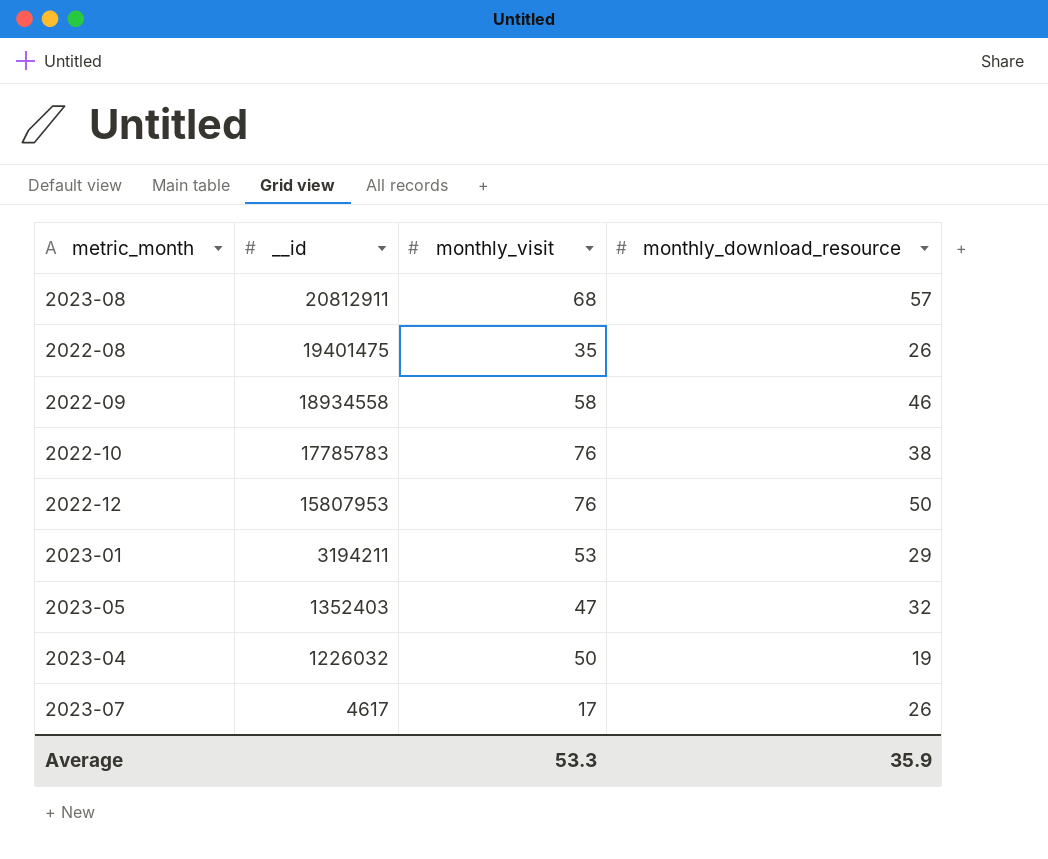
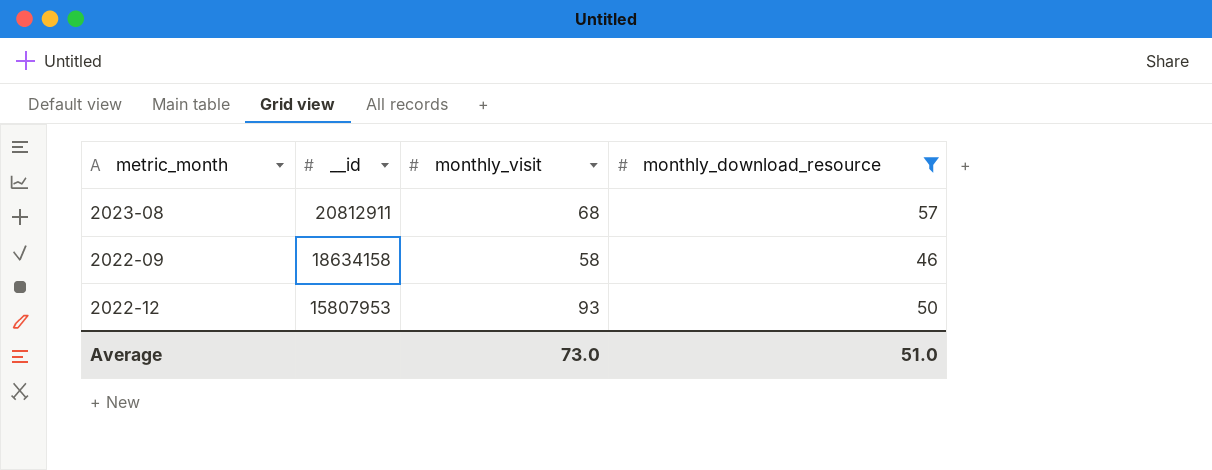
filter: none -> monthly_download_resource >= 46
2022-09 | __id: 18934558 -> 18634158
2022-12 | monthly_visit: 76 -> 93
Average | monthly_visit: 53.3 -> 73.0
Average | monthly_download_resource: 35.9 -> 51.0

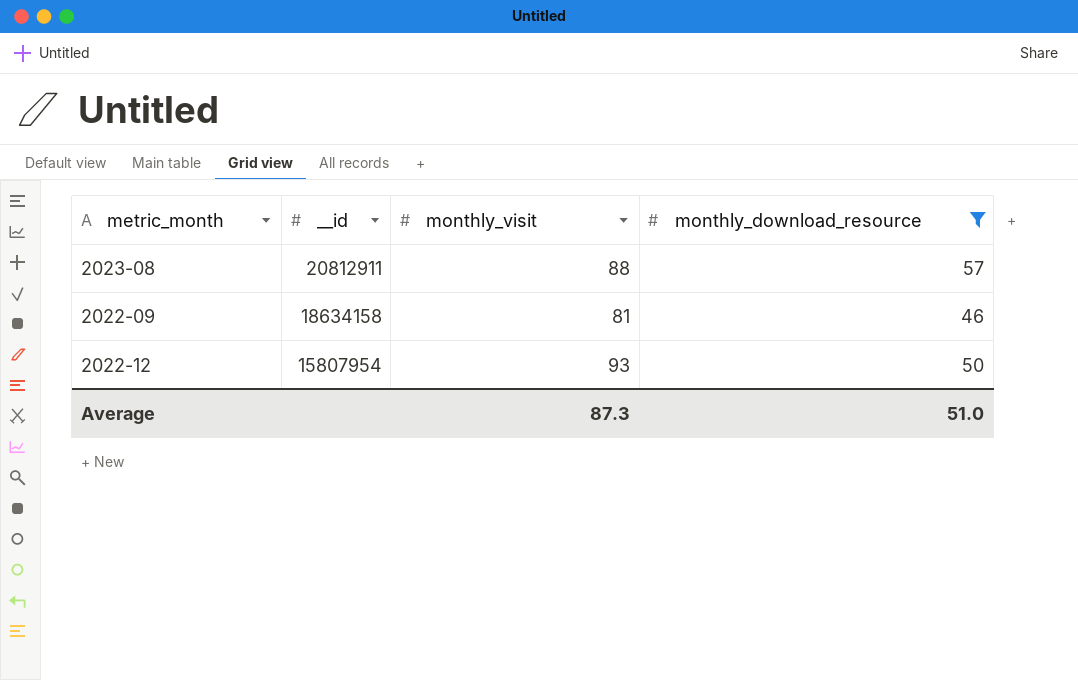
2023-08 | monthly_visit: 68 -> 88
2022-09 | monthly_visit: 58 -> 81
2022-12 | __id: 15807953 -> 15807954
Average | monthly_visit: 73.0 -> 87.3

